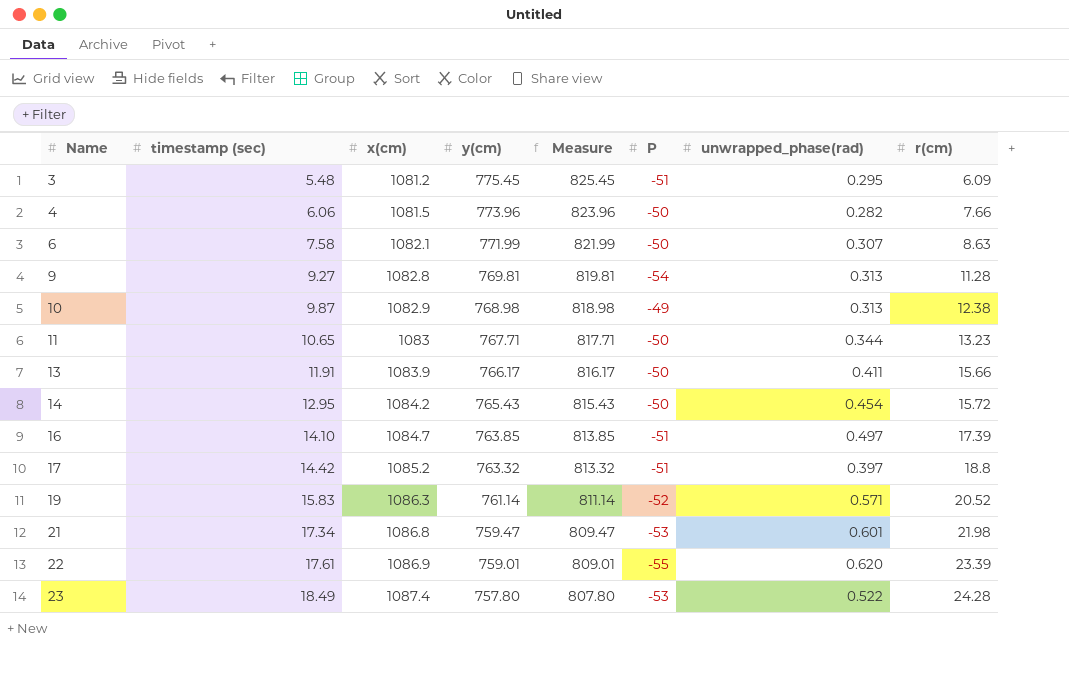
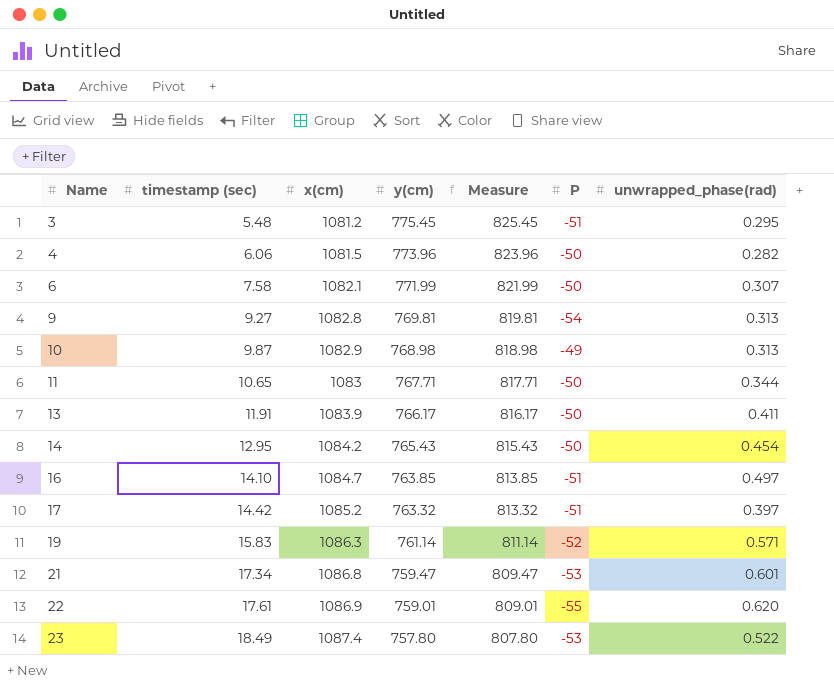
column r(cm) | position: 8 -> none

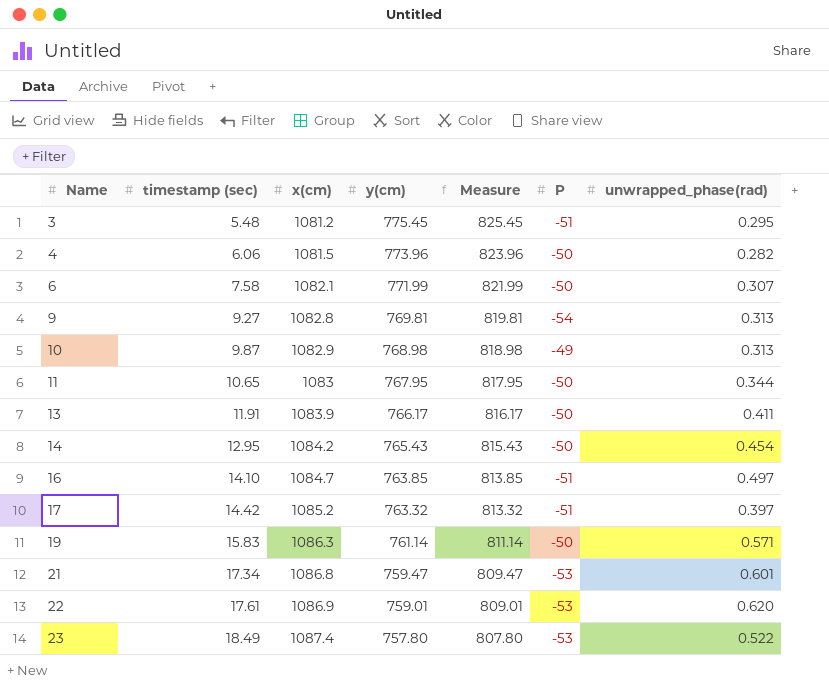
11 | y(cm): 767.71 -> 767.95
11 | Measure: 817.71 -> 817.95
19 | P: -52 -> -50
22 | P: -55 -> -53

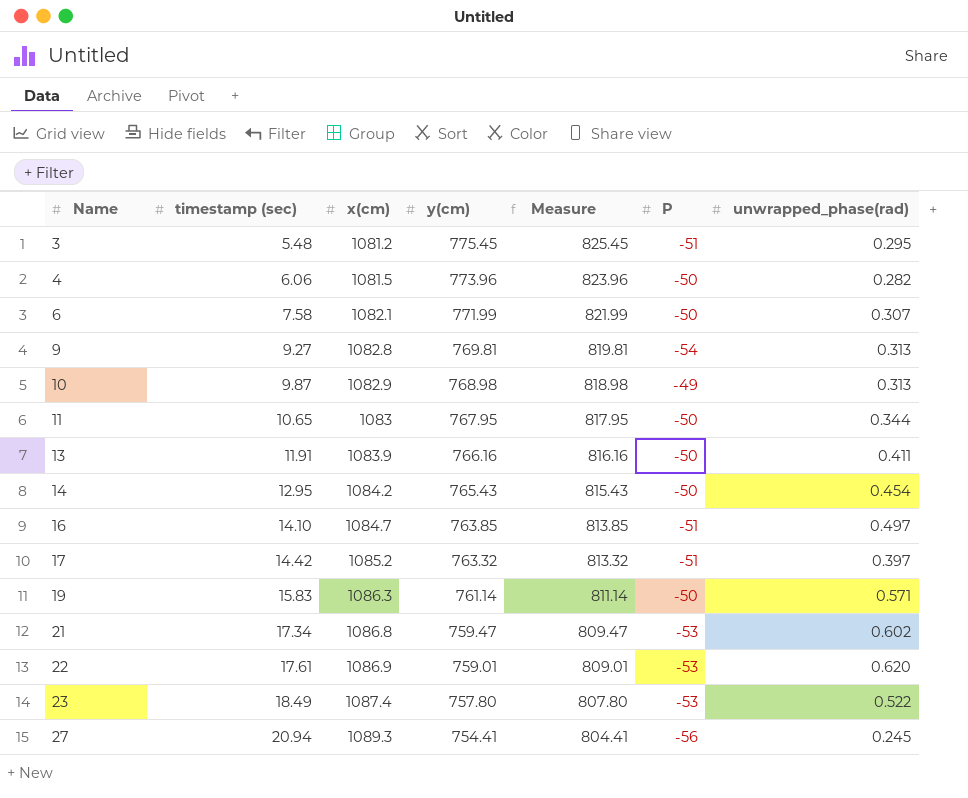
13 | y(cm): 766.17 -> 766.16
13 | Measure: 816.17 -> 816.16
21 | unwrapped_phase(rad): 0.601 -> 0.602
row 27: none -> 20.94 | 1089.3 | 754.41 | 804.41 | -56 | 0.245

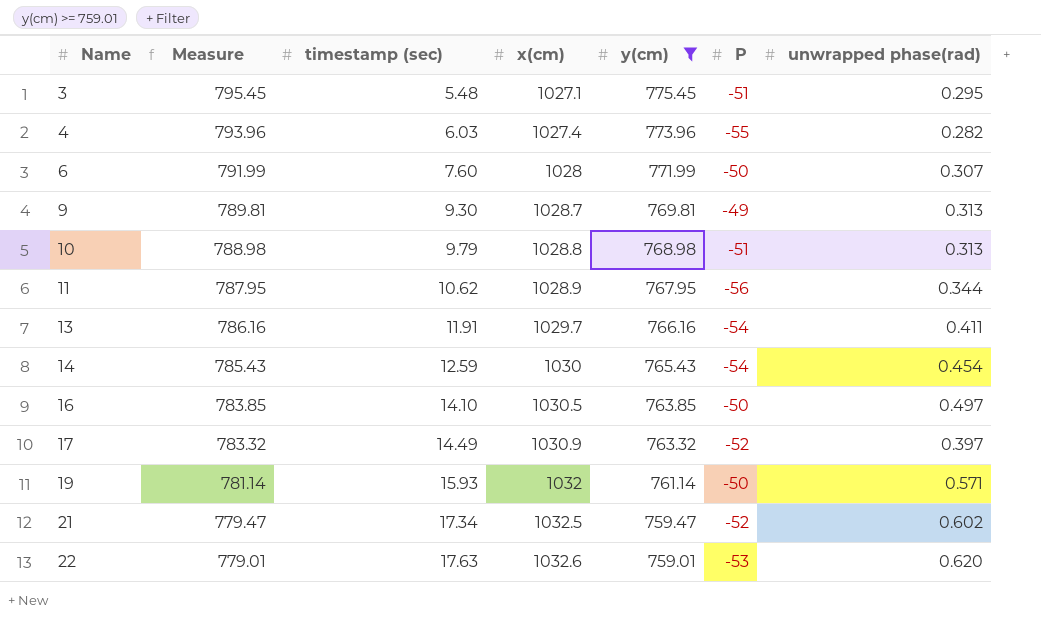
filter: none -> y(cm) >= 759.01
column Measure | formula: [y(cm)] + 50 -> [y(cm)] + 20
column Measure | position: 5 -> 2
column name: unwrapped_phase(rad) -> unwrapped phase(rad)
3 | x(cm): 1081.2 -> 1027.1
4 | timestamp (sec): 6.06 -> 6.03
4 | x(cm): 1081.5 -> 1027.4
4 | P: -50 -> -55
6 | timestamp (sec): 7.58 -> 7.60
6 | x(cm): 1082.1 -> 1028
9 | timestamp (sec): 9.27 -> 9.30
9 | x(cm): 1082.8 -> 1028.7
9 | P: -54 -> -49
10 | timestamp (sec): 9.87 -> 9.79
10 | x(cm): 1082.9 -> 1028.8
10 | P: -49 -> -51
11 | timestamp (sec): 10.65 -> 10.62
11 | x(cm): 1083 -> 1028.9
11 | P: -50 -> -56
13 | x(cm): 1083.9 -> 1029.7
13 | P: -50 -> -54
14 | timestamp (sec): 12.95 -> 12.59
14 | x(cm): 1084.2 -> 1030
14 | P: -50 -> -54
16 | x(cm): 1084.7 -> 1030.5
16 | P: -51 -> -50
17 | timestamp (sec): 14.42 -> 14.49
17 | x(cm): 1085.2 -> 1030.9
17 | P: -51 -> -52
19 | timestamp (sec): 15.83 -> 15.93
19 | x(cm): 1086.3 -> 1032
21 | x(cm): 1086.8 -> 1032.5
21 | P: -53 -> -52
22 | timestamp (sec): 17.61 -> 17.63
22 | x(cm): 1086.9 -> 1032.6

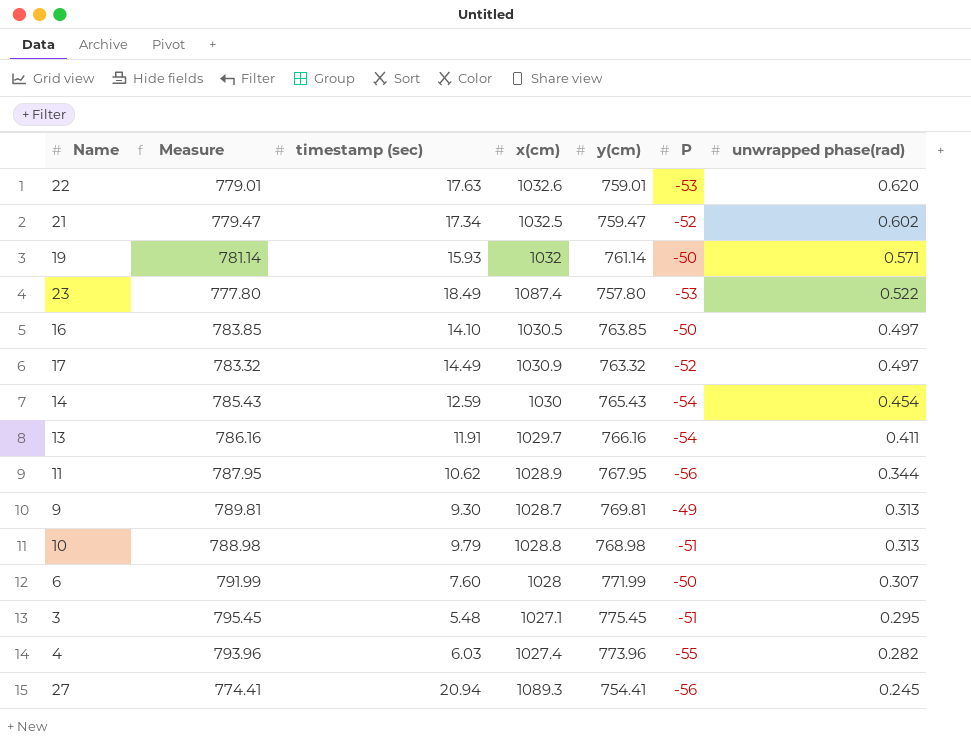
filter: y(cm) >= 759.01 -> none
row order: Name ascending -> unwrapped phase(rad) descending
17 | unwrapped phase(rad): 0.397 -> 0.497

